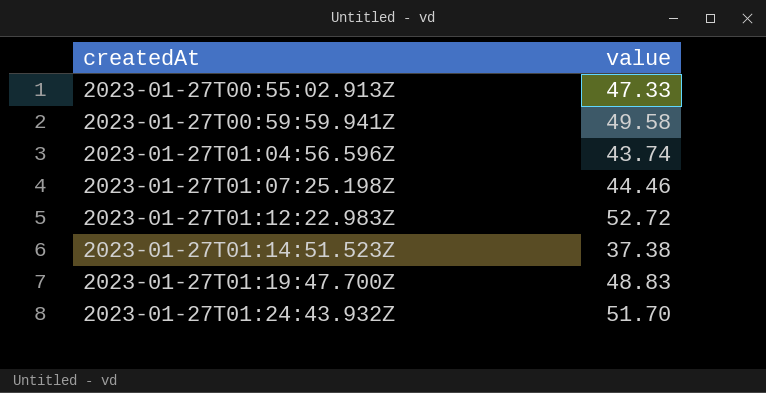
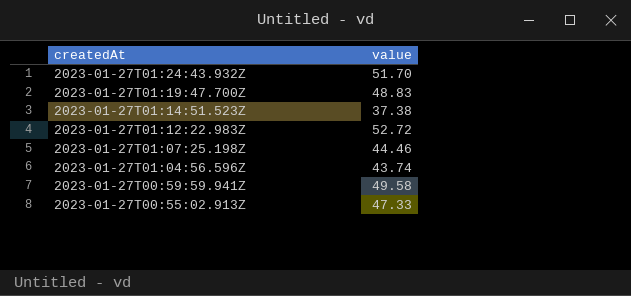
row order: createdAt ascending -> createdAt descending

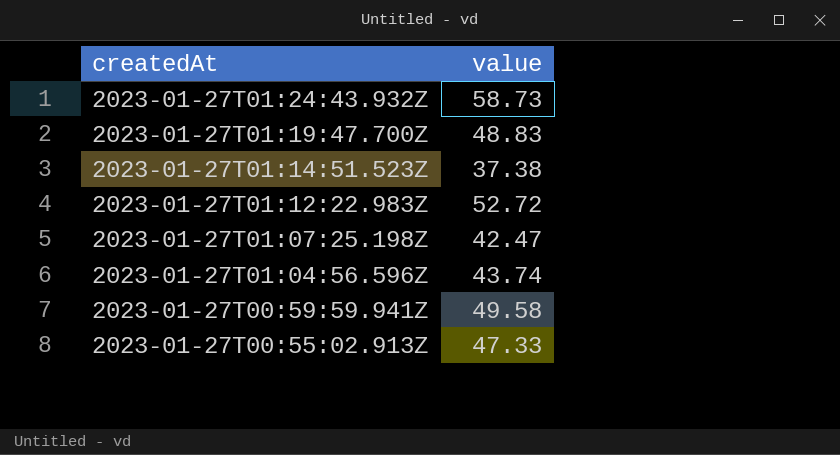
2023-01-27T01:24:43.932Z | value: 51.70 -> 58.73
2023-01-27T01:07:25.198Z | value: 44.46 -> 42.47

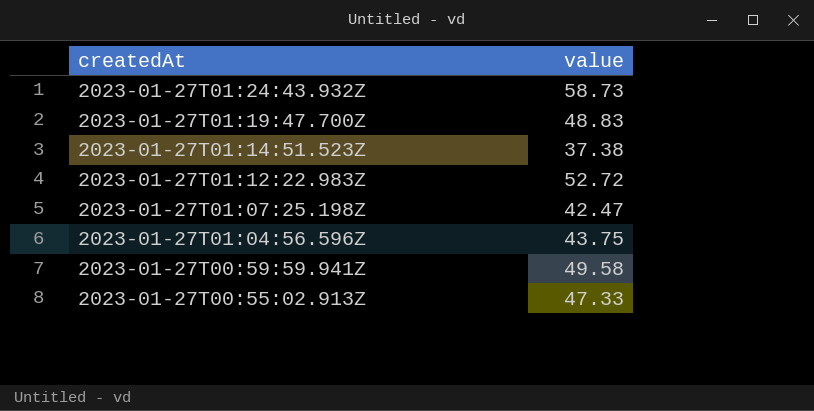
2023-01-27T01:04:56.596Z | value: 43.74 -> 43.75

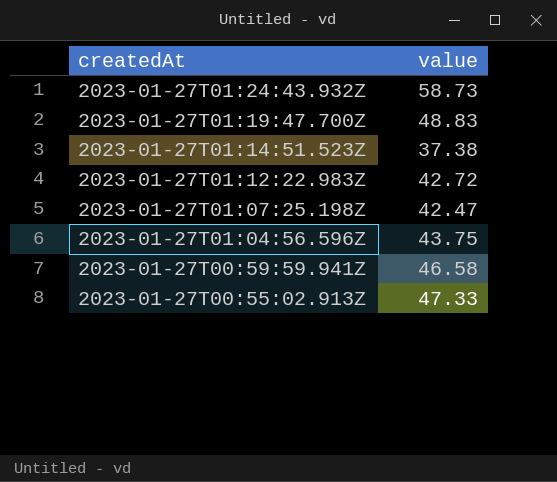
2023-01-27T01:12:22.983Z | value: 52.72 -> 42.72
2023-01-27T00:59:59.941Z | value: 49.58 -> 46.58

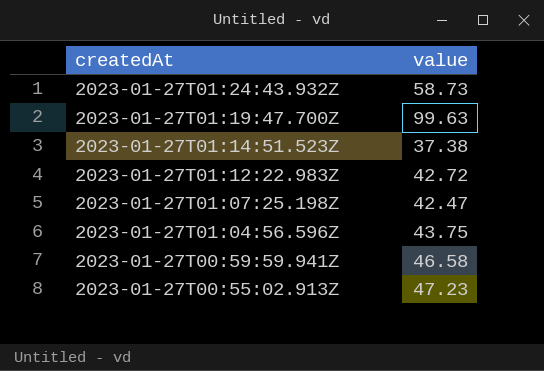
2023-01-27T01:19:47.700Z | value: 48.83 -> 99.63
2023-01-27T00:55:02.913Z | value: 47.33 -> 47.23

